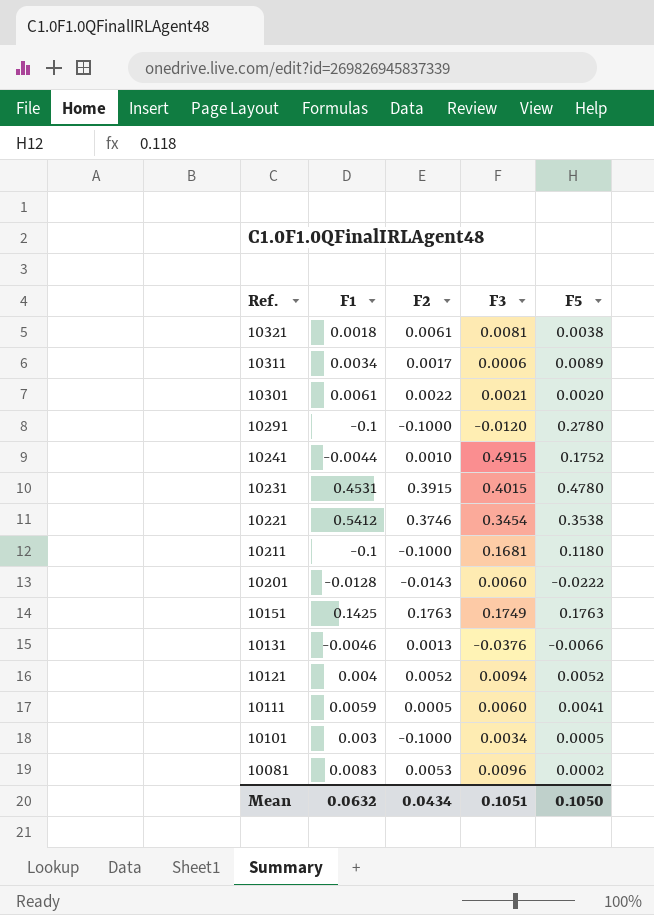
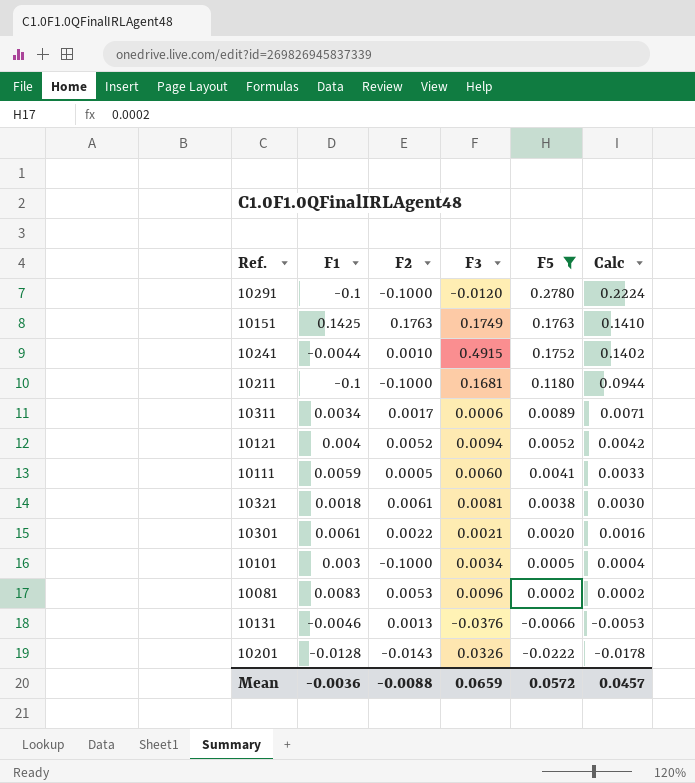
filter: none -> F5 <= 0.2780
row order: Ref. descending -> F5 descending
column Calc | formula: none -> [F5] * 0.8
10201 | F3: 0.0060 -> 0.0326
Mean | F1: 0.0632 -> -0.0036
Mean | F2: 0.0434 -> -0.0088
Mean | F3: 0.1051 -> 0.0659
Mean | F5: 0.1050 -> 0.0572

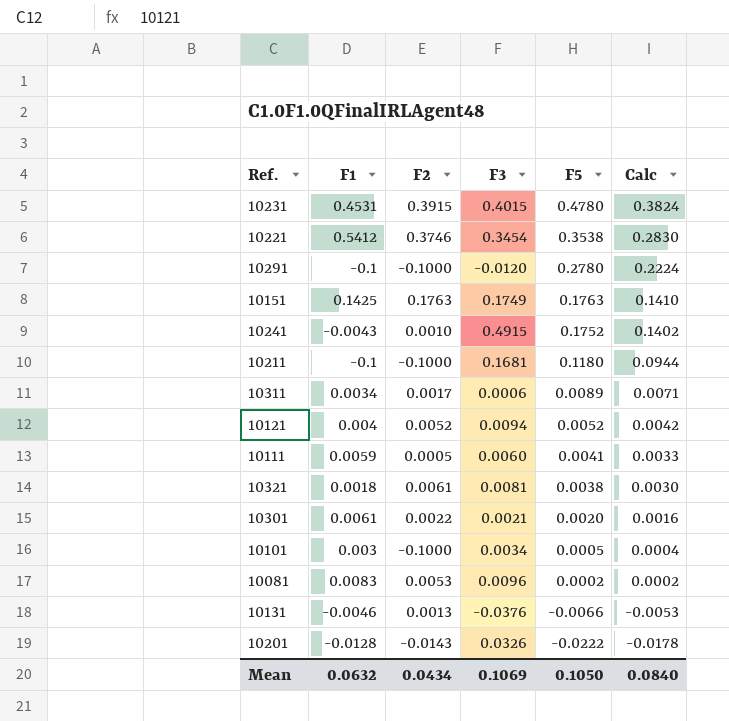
filter: F5 <= 0.2780 -> none
10241 | F1: -0.0044 -> -0.0043
Mean | F1: -0.0036 -> 0.0632
Mean | F2: -0.0088 -> 0.0434
Mean | F3: 0.0659 -> 0.1069
Mean | F5: 0.0572 -> 0.1050
Mean | Calc: 0.0457 -> 0.0840

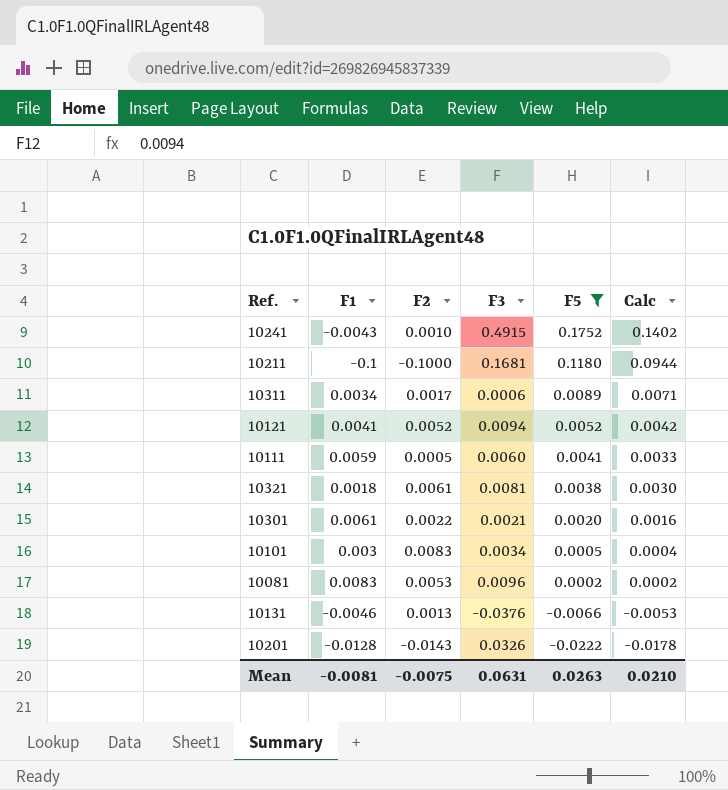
filter: none -> F5 <= 0.1752
10121 | F1: 0.004 -> 0.0041
10101 | F2: -0.1000 -> 0.0083
Mean | F1: 0.0632 -> -0.0081
Mean | F2: 0.0434 -> -0.0075
Mean | F3: 0.1069 -> 0.0631
Mean | F5: 0.1050 -> 0.0263
Mean | Calc: 0.0840 -> 0.0210

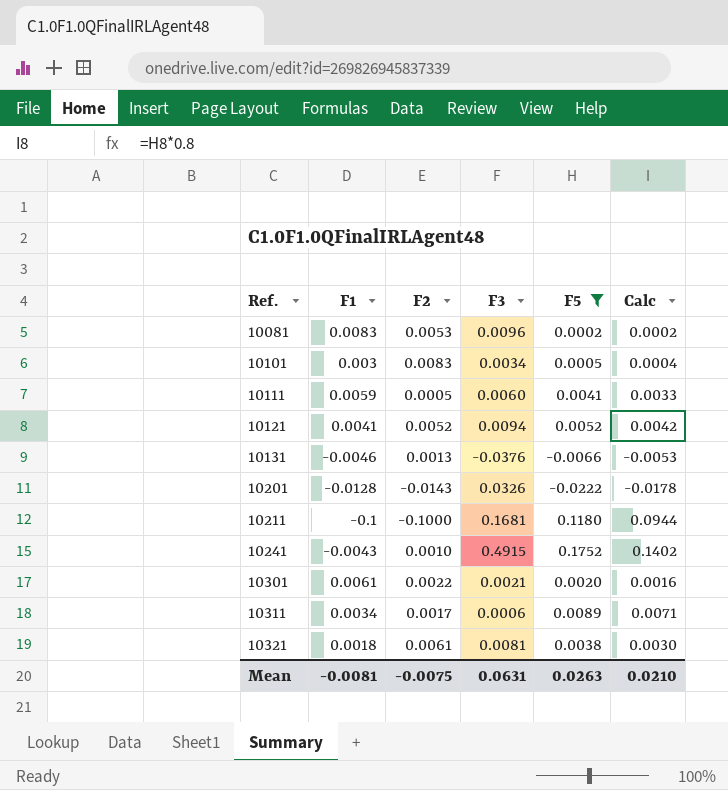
row order: F5 descending -> Ref. ascending

